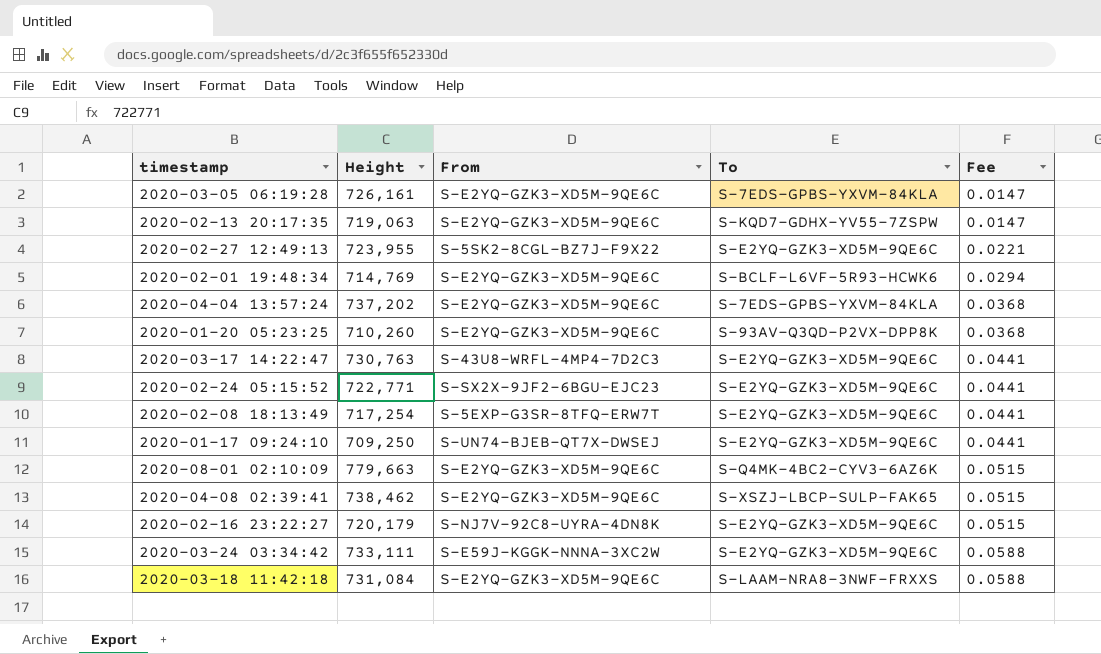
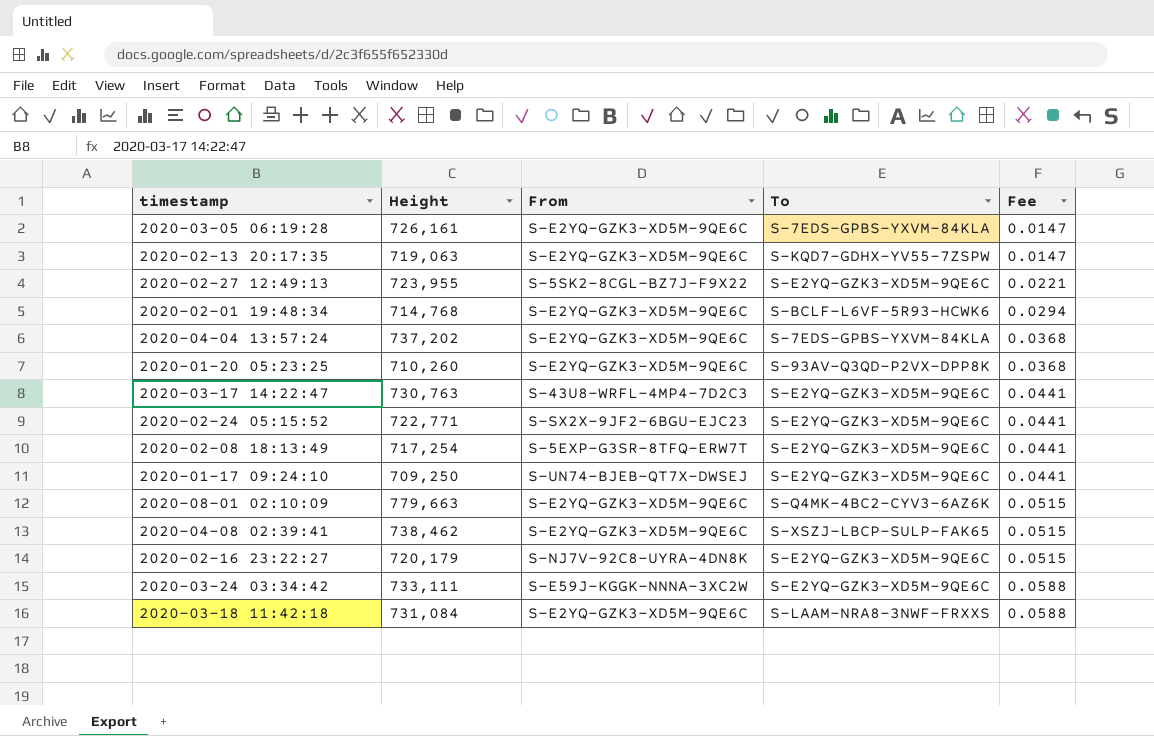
2020-02-01 19:48:34 | Height: 714,769 -> 714,768

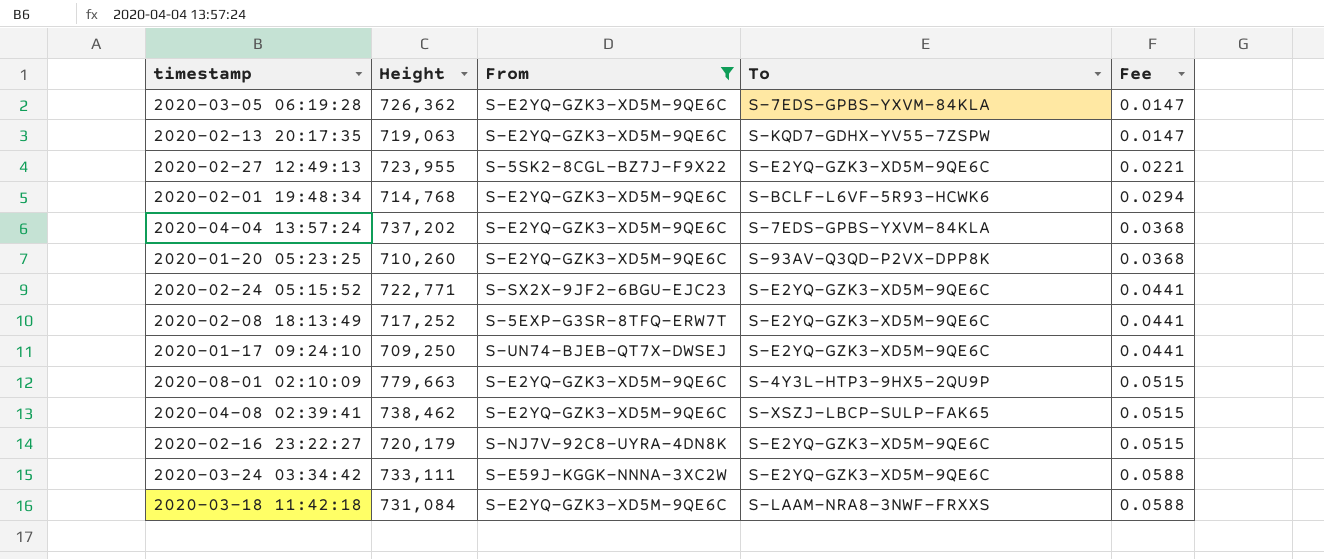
filter: none -> From != S-43U8-WRFL-4MP4-7D2C3
2020-03-05 06:19:28 | Height: 726,161 -> 726,362
2020-02-08 18:13:49 | Height: 717,254 -> 717,252
2020-08-01 02:10:09 | To: S-Q4MK-4BC2-CYV3-6AZ6K -> S-4Y3L-HTP3-9HX5-2QU9P

